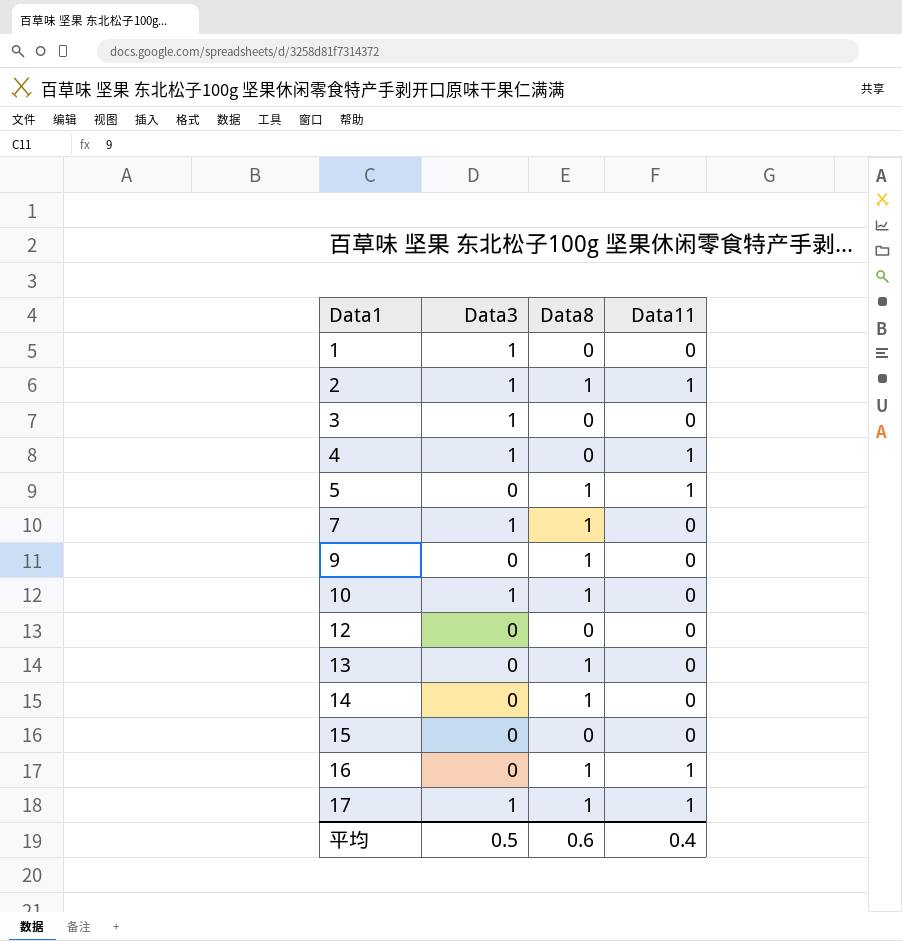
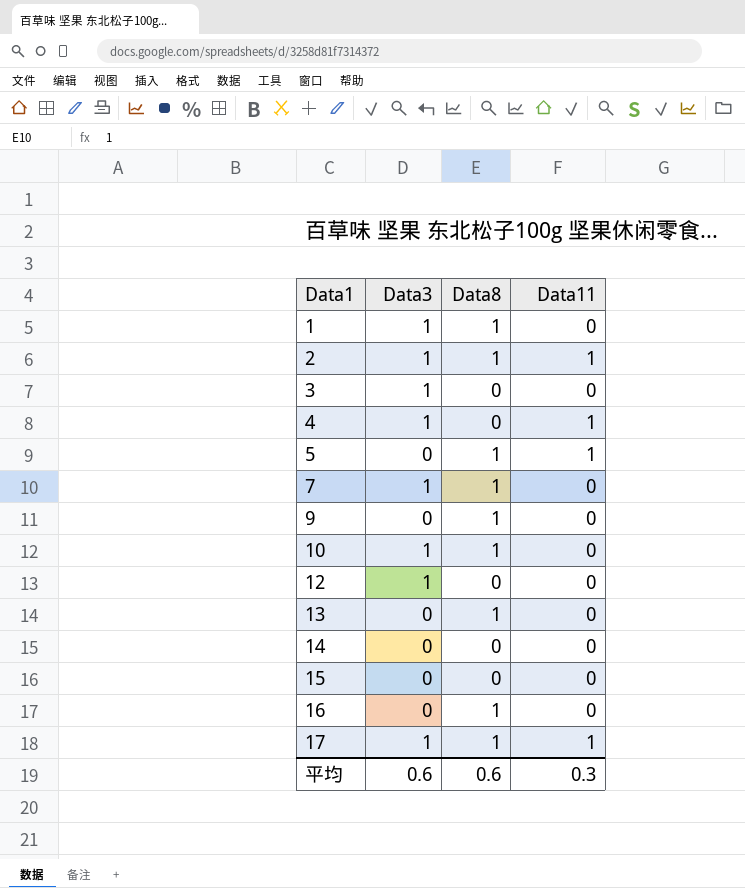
1 | Data8: 0 -> 1
12 | Data3: 0 -> 1
14 | Data8: 1 -> 0
16 | Data11: 1 -> 0
平均 | Data3: 0.5 -> 0.6
平均 | Data11: 0.4 -> 0.3

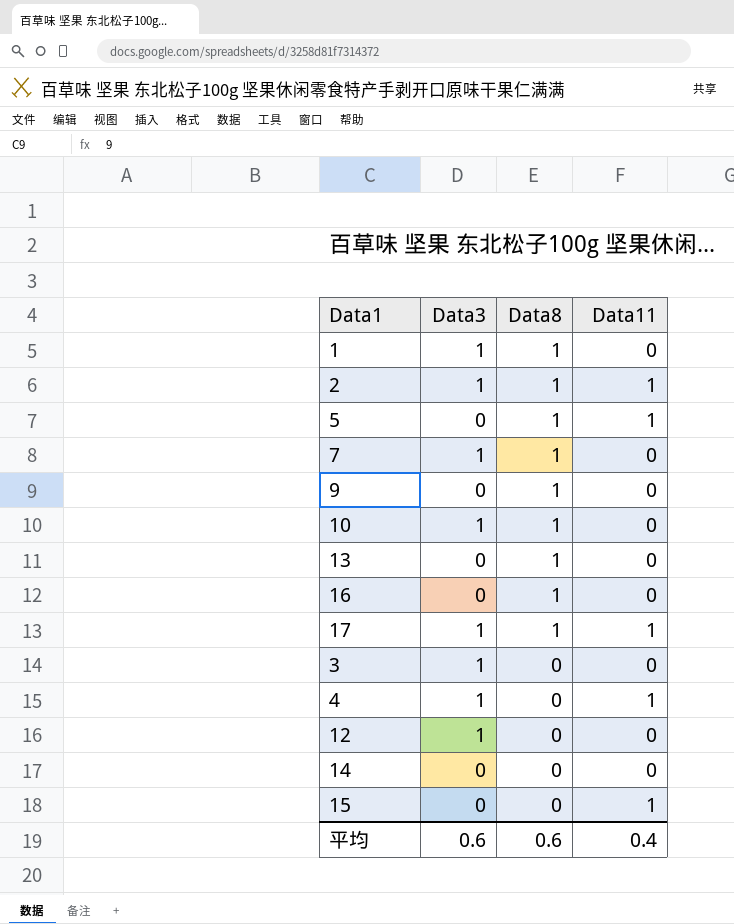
row order: Data1 ascending -> Data8 descending
15 | Data11: 0 -> 1
平均 | Data11: 0.3 -> 0.4

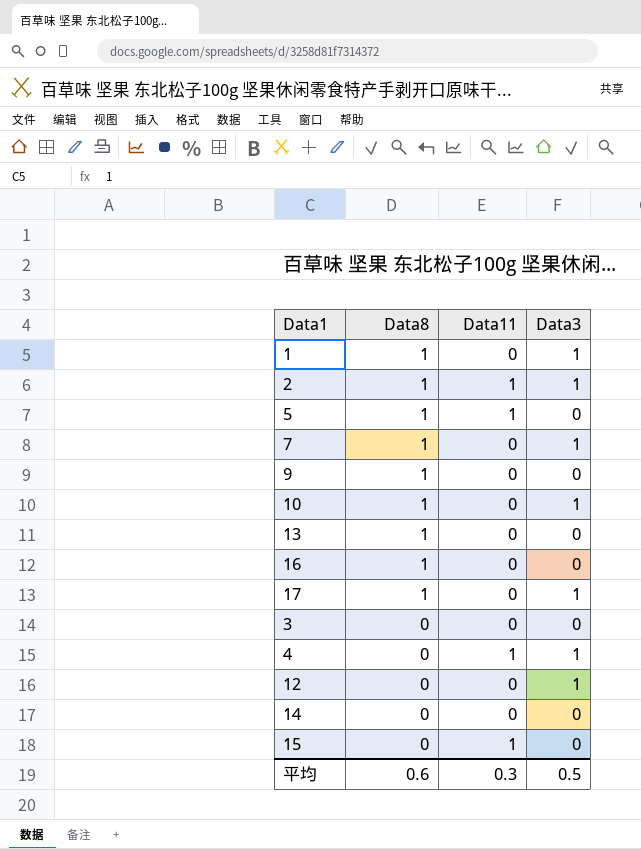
column Data3 | position: 2 -> 4
17 | Data11: 1 -> 0
3 | Data3: 1 -> 0
平均 | Data11: 0.4 -> 0.3
平均 | Data3: 0.6 -> 0.5

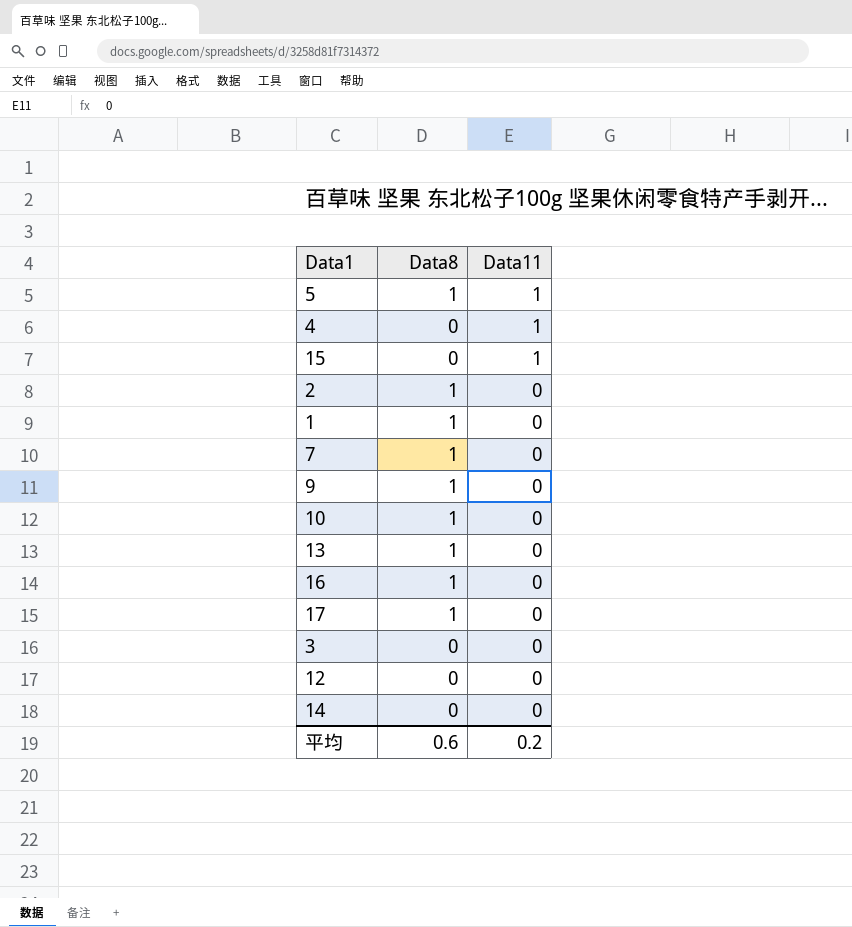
row order: Data8 descending -> Data11 descending
column Data3 | position: 4 -> none
2 | Data11: 1 -> 0
平均 | Data11: 0.3 -> 0.2

